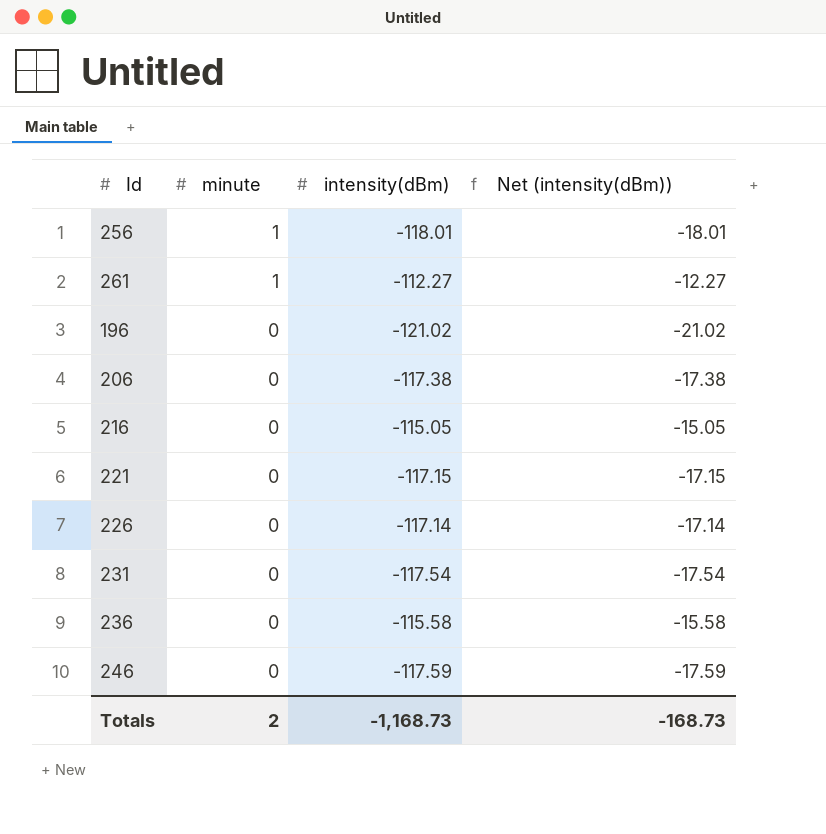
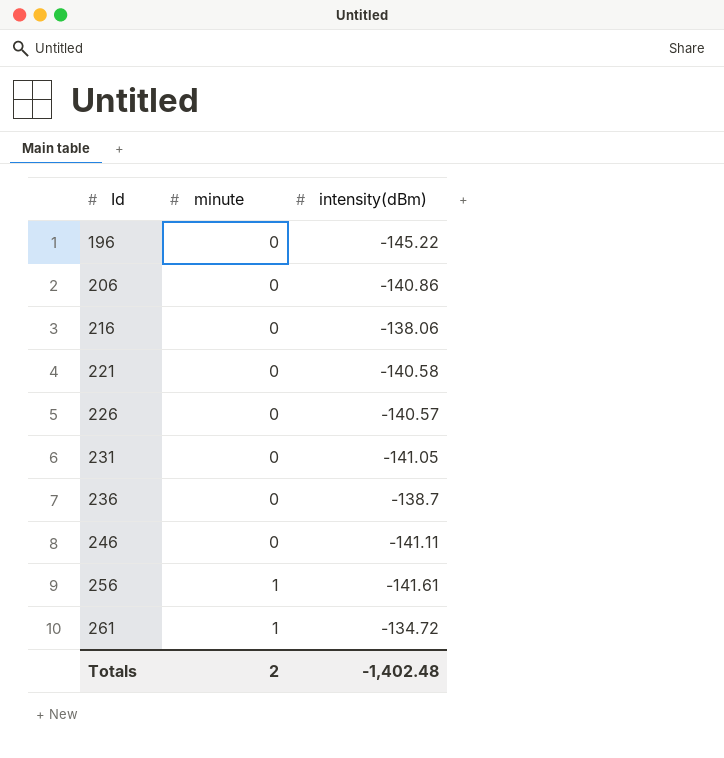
row order: minute descending -> Id ascending
column Net (intensity(dBm)) | formula: [intensity(dBm)] + 100 -> none
196 | intensity(dBm): -121.02 -> -145.22
206 | intensity(dBm): -117.38 -> -140.86
216 | intensity(dBm): -115.05 -> -138.06
221 | intensity(dBm): -117.15 -> -140.58
226 | intensity(dBm): -117.14 -> -140.57
231 | intensity(dBm): -117.54 -> -141.05
236 | intensity(dBm): -115.58 -> -138.7
246 | intensity(dBm): -117.59 -> -141.11
256 | intensity(dBm): -118.01 -> -141.61
261 | intensity(dBm): -112.27 -> -134.72
Totals | intensity(dBm): -1,168.73 -> -1,402.48

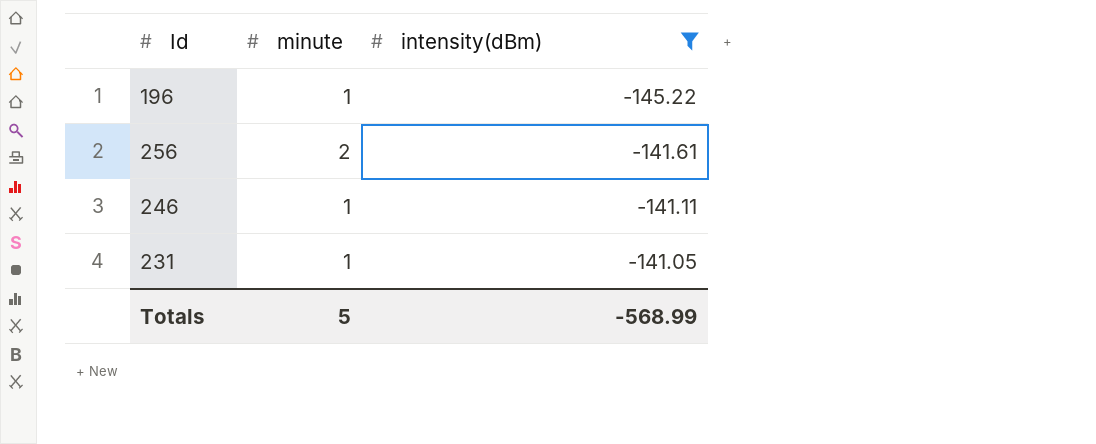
filter: none -> intensity(dBm) <= -141.05
row order: Id ascending -> intensity(dBm) ascending
196 | minute: 0 -> 1
256 | minute: 1 -> 2
246 | minute: 0 -> 1
231 | minute: 0 -> 1
Totals | minute: 2 -> 5
Totals | intensity(dBm): -1,402.48 -> -568.99

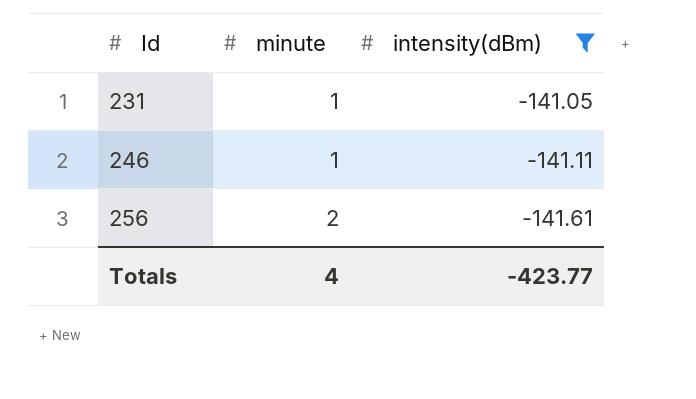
row order: intensity(dBm) ascending -> Id ascending
row 196: 1 | -145.22 -> none
Totals | minute: 5 -> 4
Totals | intensity(dBm): -568.99 -> -423.77

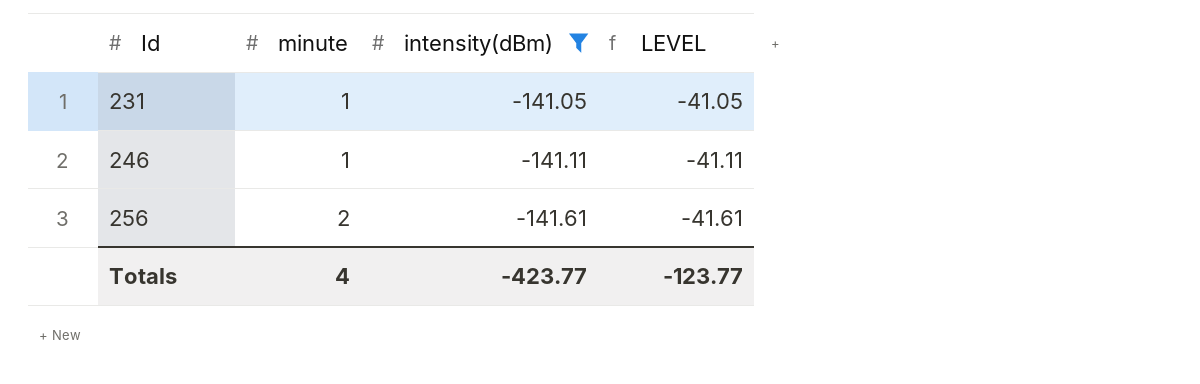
column LEVEL | formula: none -> [intensity(dBm)] + 100

